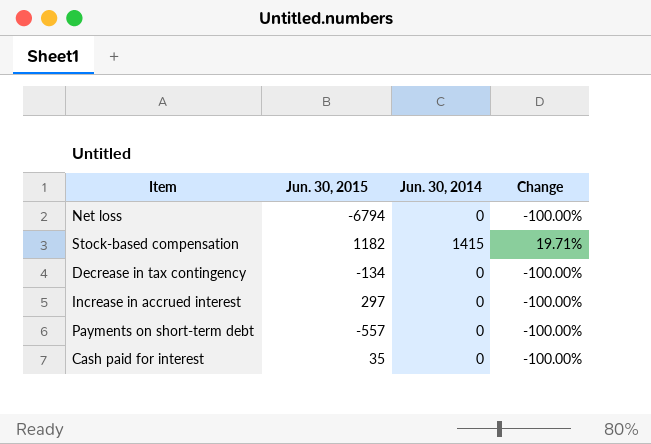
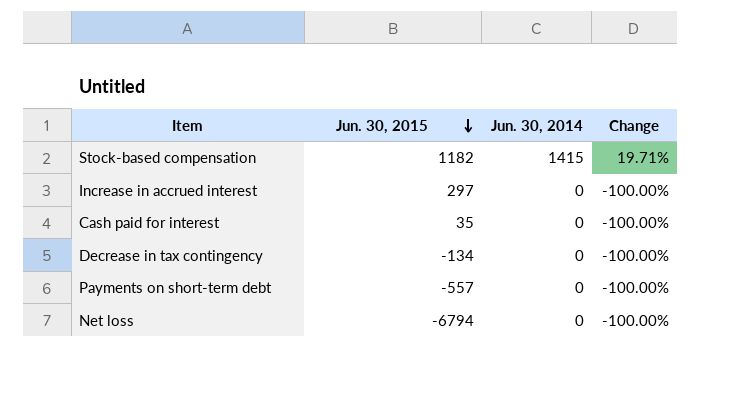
row order: none -> Jun. 30, 2015 descending

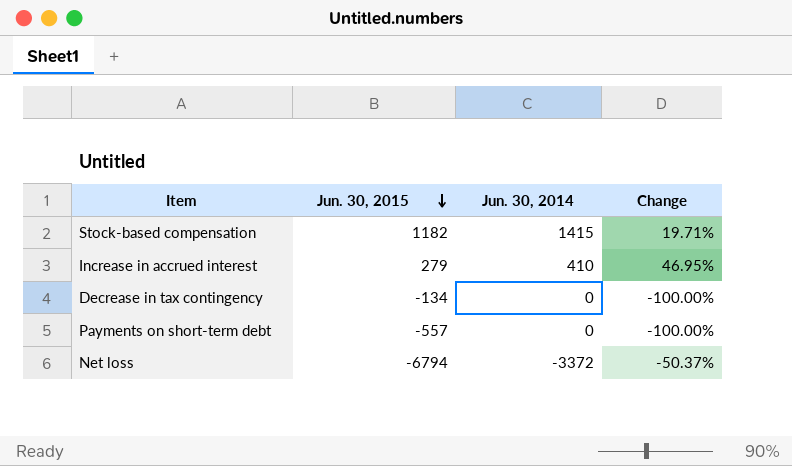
row Cash paid for interest: 35 | 0 | -100.00% -> none
Increase in accrued interest | Jun. 30, 2015: 297 -> 279
Increase in accrued interest | Jun. 30, 2014: 0 -> 410
Increase in accrued interest | Change: -100.00% -> 46.95%
Net loss | Jun. 30, 2014: 0 -> -3372
Net loss | Change: -100.00% -> -50.37%

